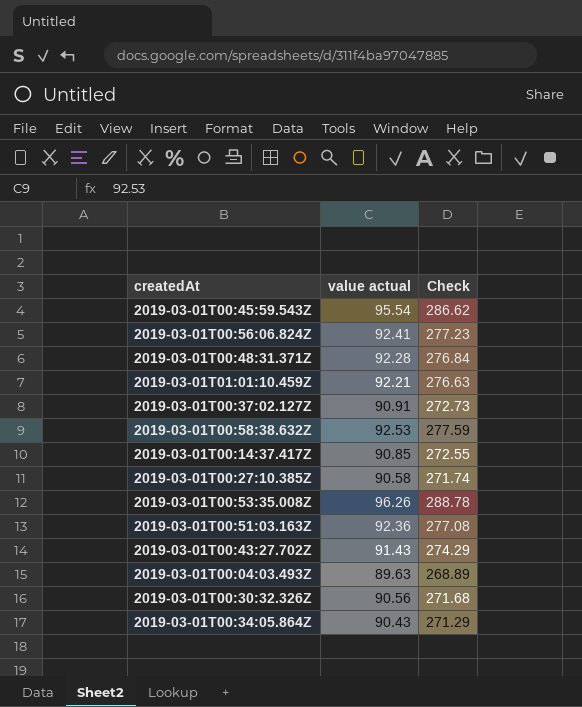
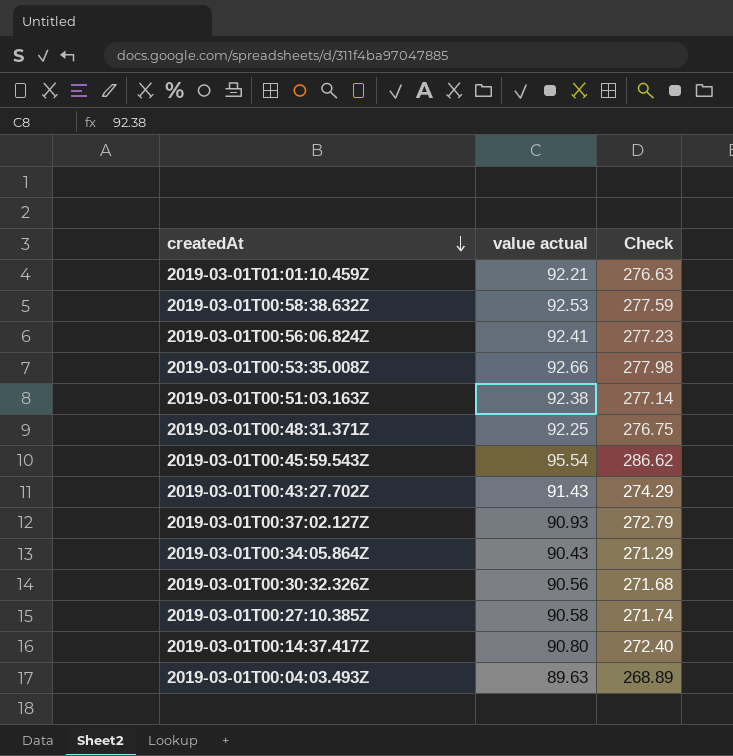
row order: none -> createdAt descending
2019-03-01T00:53:35.008Z | value actual: 96.26 -> 92.66
2019-03-01T00:53:35.008Z | Check: 288.78 -> 277.98
2019-03-01T00:51:03.163Z | value actual: 92.36 -> 92.38
2019-03-01T00:51:03.163Z | Check: 277.08 -> 277.14
2019-03-01T00:48:31.371Z | value actual: 92.28 -> 92.25
2019-03-01T00:48:31.371Z | Check: 276.84 -> 276.75
2019-03-01T00:37:02.127Z | value actual: 90.91 -> 90.93
2019-03-01T00:37:02.127Z | Check: 272.73 -> 272.79
2019-03-01T00:14:37.417Z | value actual: 90.85 -> 90.80
2019-03-01T00:14:37.417Z | Check: 272.55 -> 272.40

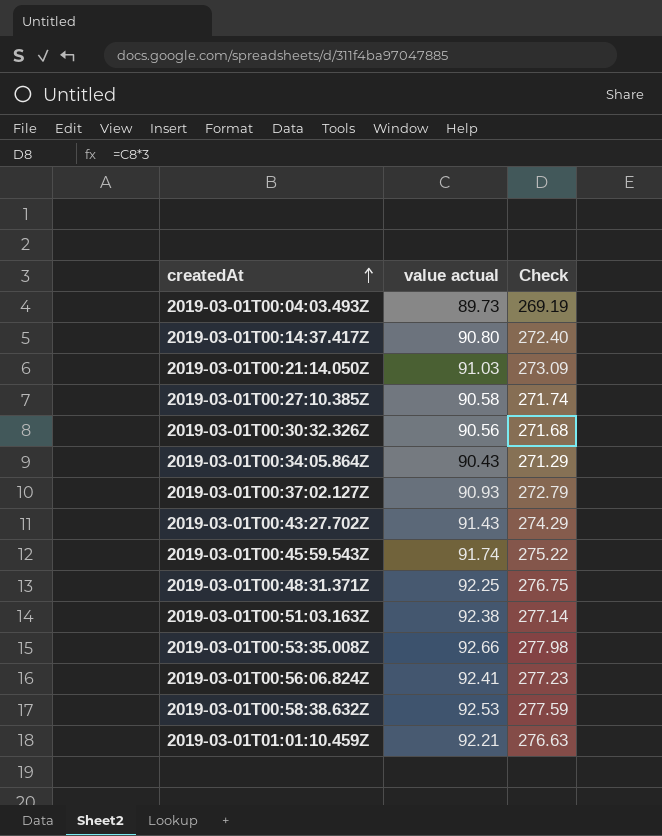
row order: createdAt descending -> createdAt ascending
2019-03-01T00:04:03.493Z | value actual: 89.63 -> 89.73
2019-03-01T00:04:03.493Z | Check: 268.89 -> 269.19
row 2019-03-01T00:21:14.050Z: none -> 91.03 | 273.09
2019-03-01T00:45:59.543Z | value actual: 95.54 -> 91.74
2019-03-01T00:45:59.543Z | Check: 286.62 -> 275.22

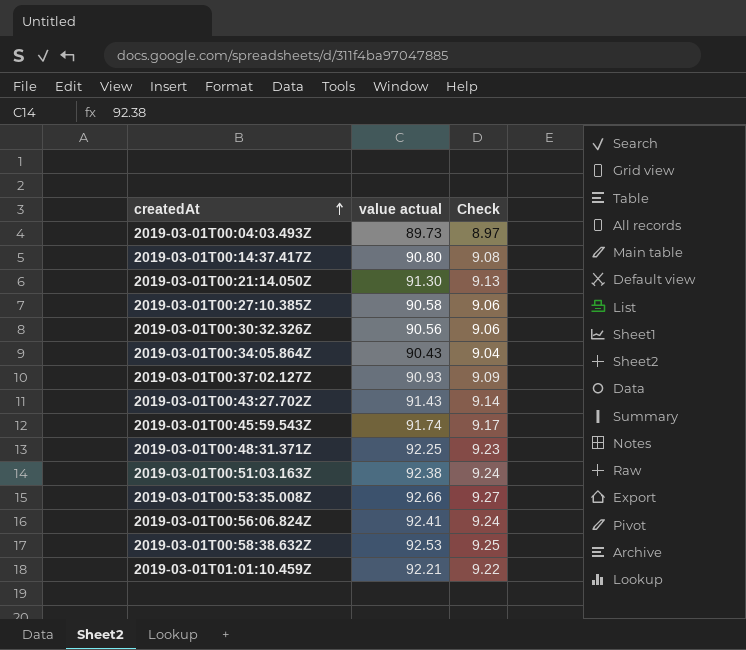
column Check | formula: [value actual] * 3 -> [value actual] * 0.1
2019-03-01T00:21:14.050Z | value actual: 91.03 -> 91.30

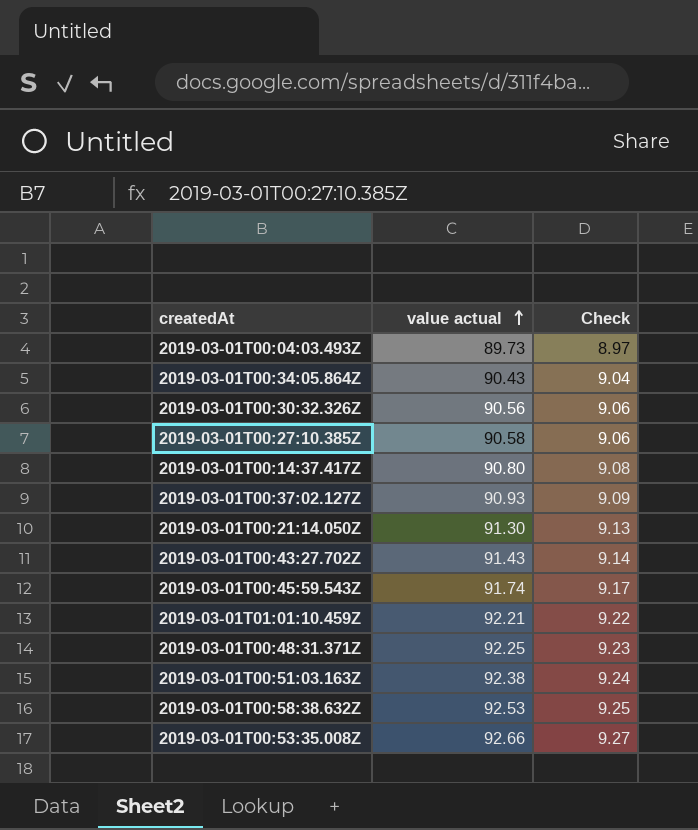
row order: createdAt ascending -> value actual ascending
row 2019-03-01T00:56:06.824Z: 92.41 | 9.24 -> none

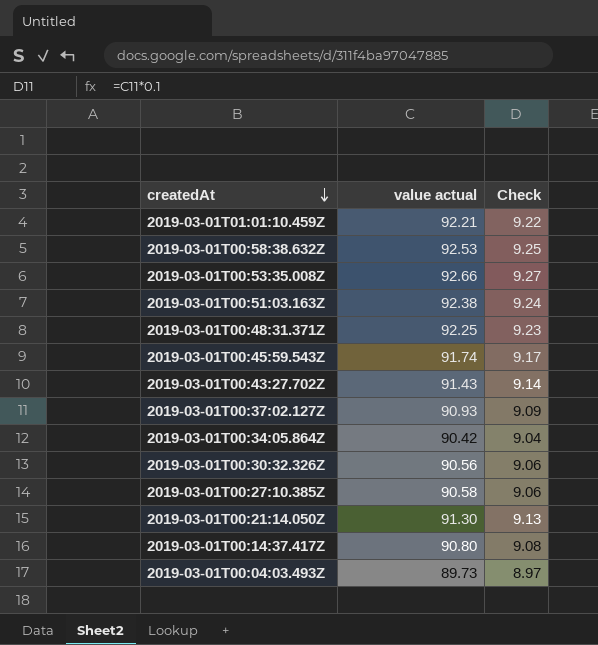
row order: value actual ascending -> createdAt descending
2019-03-01T00:34:05.864Z | value actual: 90.43 -> 90.42

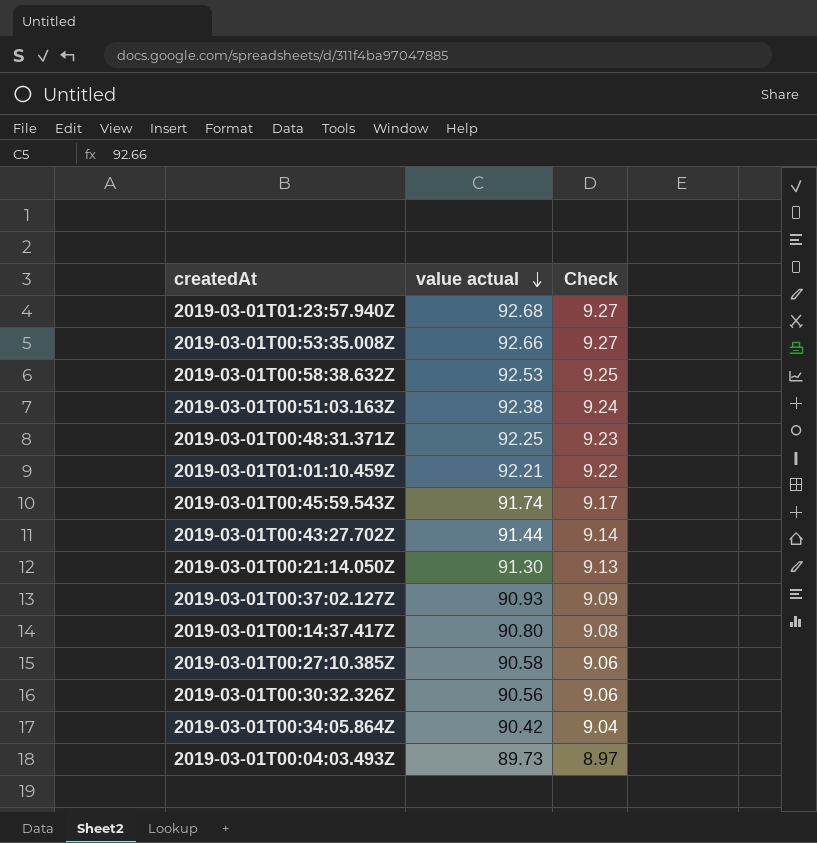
row order: createdAt descending -> value actual descending
row 2019-03-01T01:23:57.940Z: none -> 92.68 | 9.27
2019-03-01T00:43:27.702Z | value actual: 91.43 -> 91.44

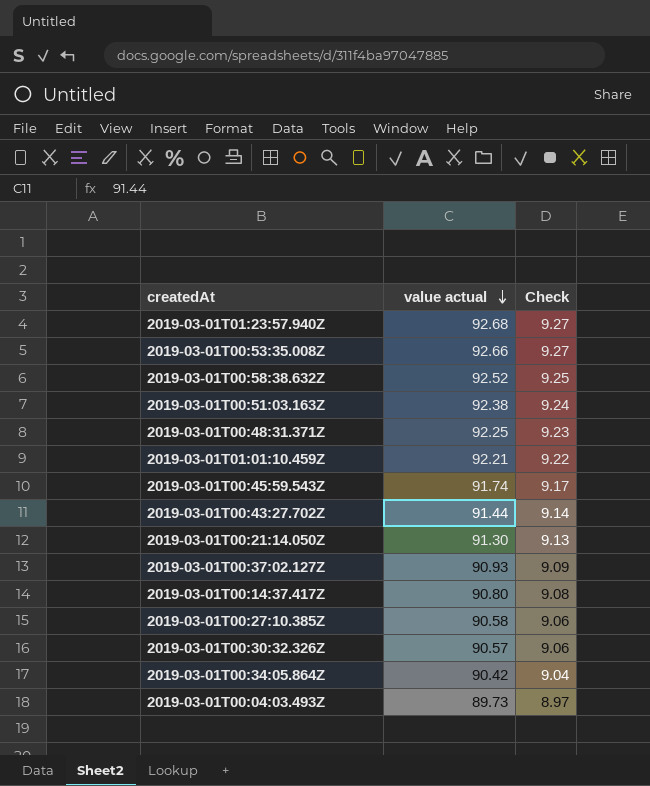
2019-03-01T00:58:38.632Z | value actual: 92.53 -> 92.52
2019-03-01T00:30:32.326Z | value actual: 90.56 -> 90.57

